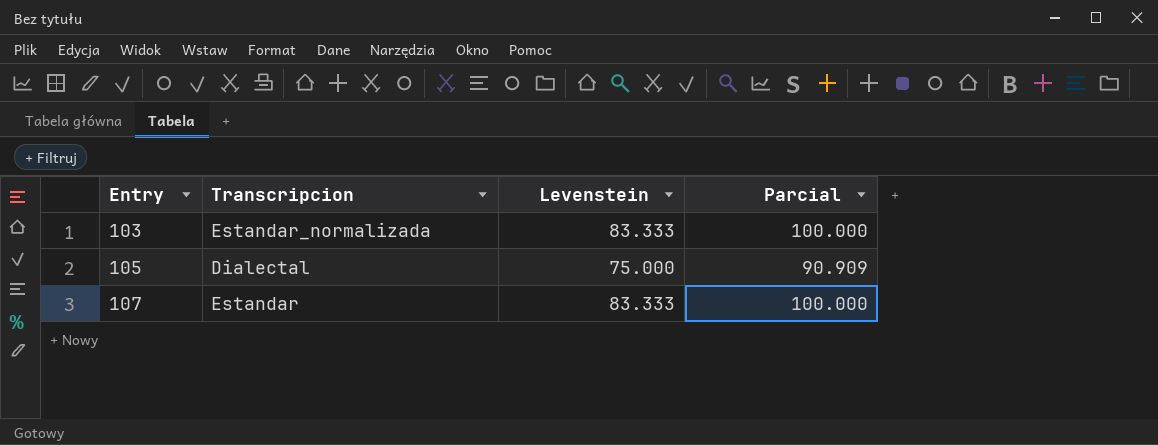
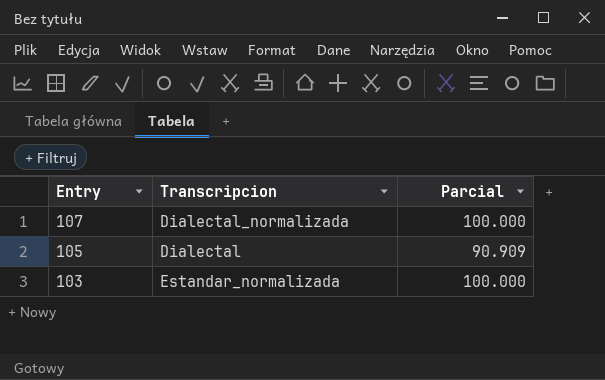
row order: Entry ascending -> Entry descending
column Levenstein | position: 3 -> none
107 | Transcripcion: Estandar -> Dialectal_normalizada

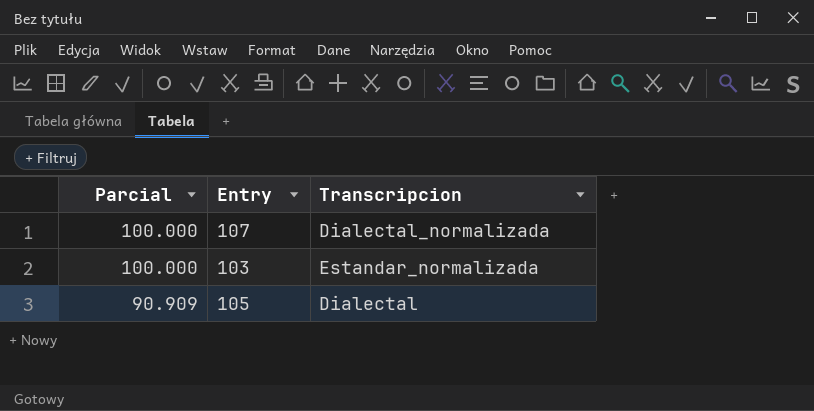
row order: Entry descending -> Parcial descending
column Parcial | position: 3 -> 1

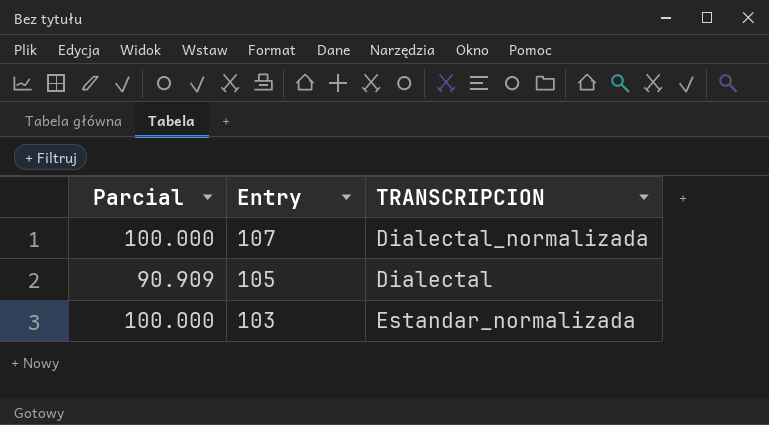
row order: Parcial descending -> Entry descending
column name: Transcripcion -> TRANSCRIPCION

